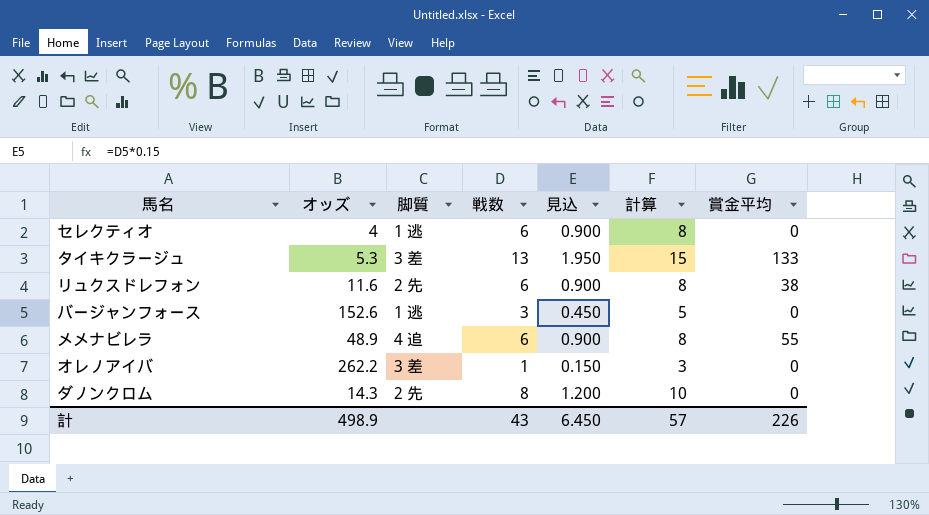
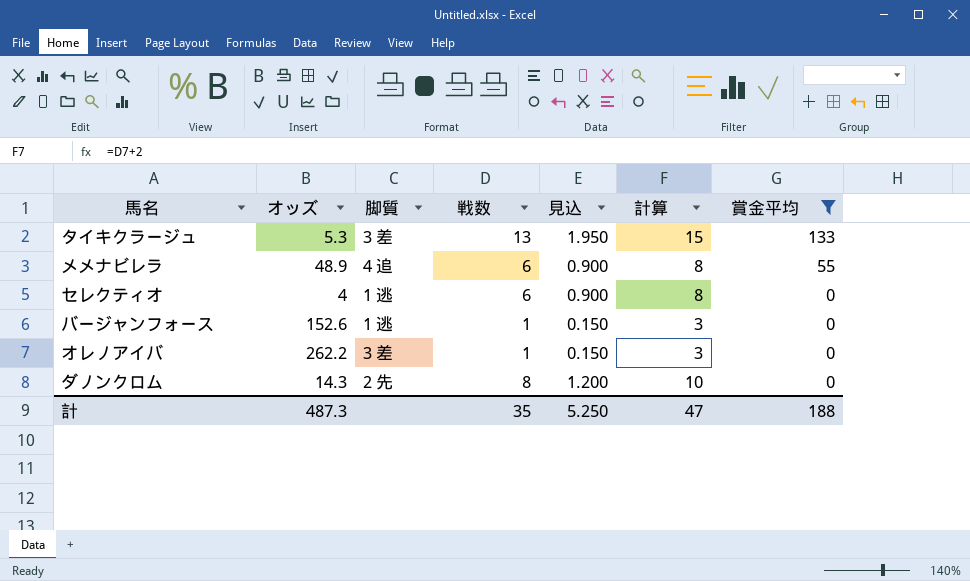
filter: none -> 賞金平均 != 38
row order: none -> 賞金平均 descending
バージャンフォース | 戦数: 3 -> 1
バージャンフォース | 見込: 0.450 -> 0.150
バージャンフォース | 計算: 5 -> 3
計 | オッズ: 498.9 -> 487.3
計 | 戦数: 43 -> 35
計 | 見込: 6.450 -> 5.250
計 | 計算: 57 -> 47
計 | 賞金平均: 226 -> 188

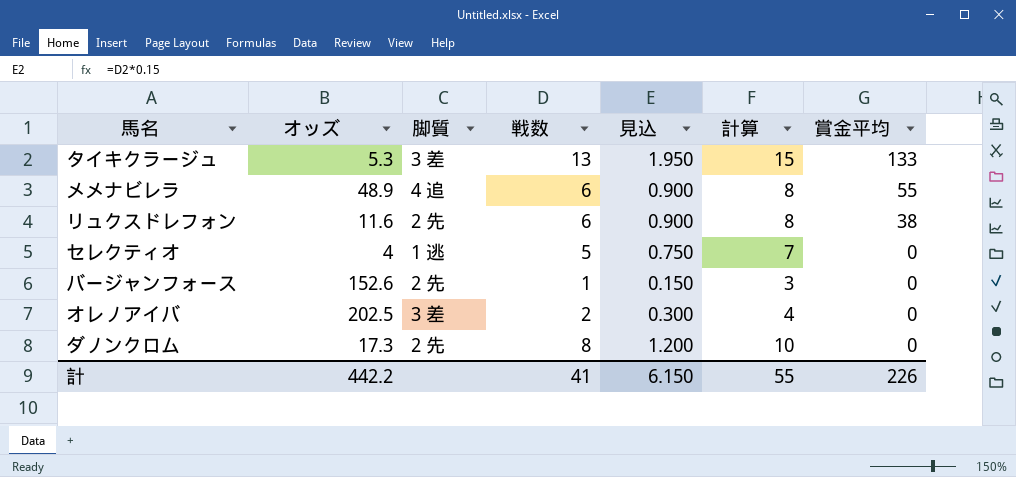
filter: 賞金平均 != 38 -> none
セレクティオ | 戦数: 6 -> 5
セレクティオ | 見込: 0.900 -> 0.750
セレクティオ | 計算: 8 -> 7
バージャンフォース | 脚質: 1 逃 -> 2 先
オレノアイバ | オッズ: 262.2 -> 202.5
オレノアイバ | 戦数: 1 -> 2
オレノアイバ | 見込: 0.150 -> 0.300
オレノアイバ | 計算: 3 -> 4
ダノンクロム | オッズ: 14.3 -> 17.3
計 | オッズ: 487.3 -> 442.2
計 | 戦数: 35 -> 41
計 | 見込: 5.250 -> 6.150
計 | 計算: 47 -> 55
計 | 賞金平均: 188 -> 226

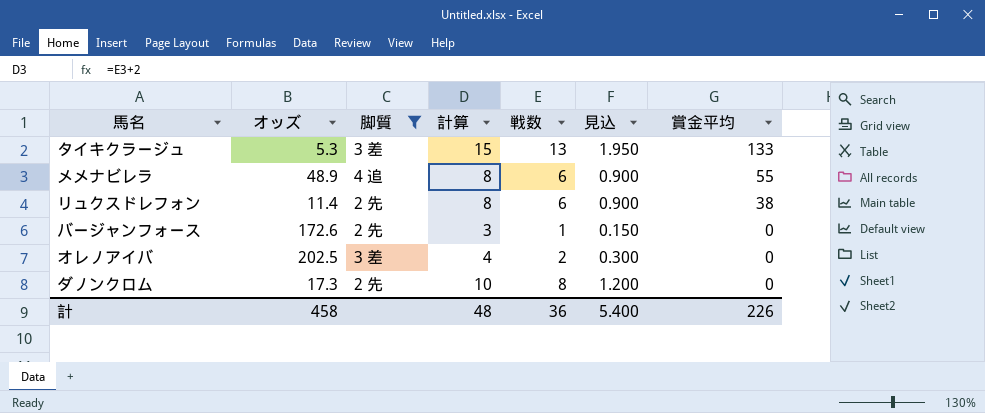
filter: none -> 脚質 != 1 逃
column 計算 | position: 6 -> 4
リュクスドレフォン | オッズ: 11.6 -> 11.4
バージャンフォース | オッズ: 152.6 -> 172.6
計 | オッズ: 442.2 -> 458
計 | 計算: 55 -> 48
計 | 戦数: 41 -> 36
計 | 見込: 6.150 -> 5.400

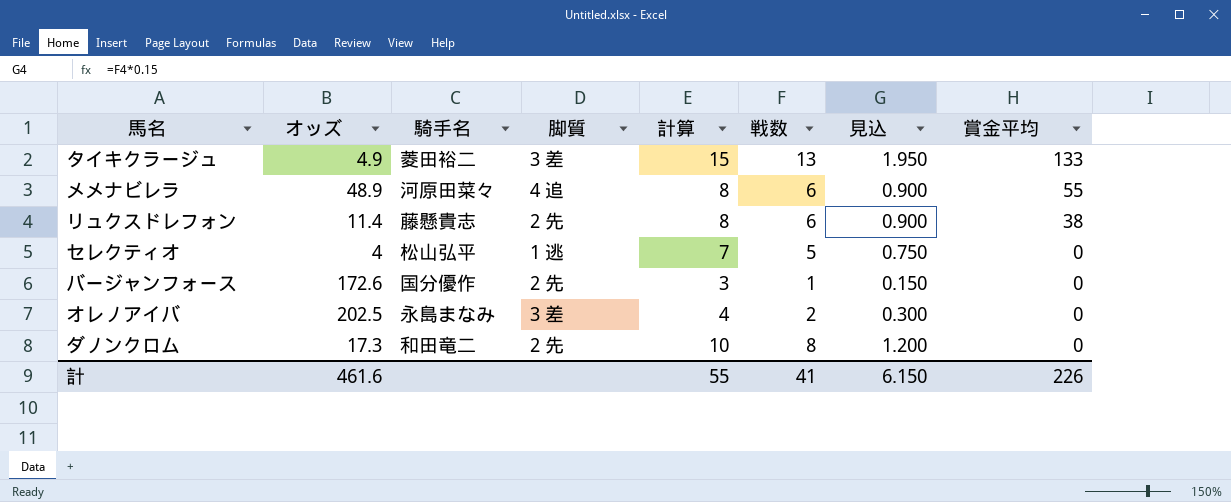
filter: 脚質 != 1 逃 -> none
column 騎手名 | position: none -> 3
タイキクラージュ | オッズ: 5.3 -> 4.9
計 | オッズ: 458 -> 461.6
計 | 計算: 48 -> 55
計 | 戦数: 36 -> 41
計 | 見込: 5.400 -> 6.150

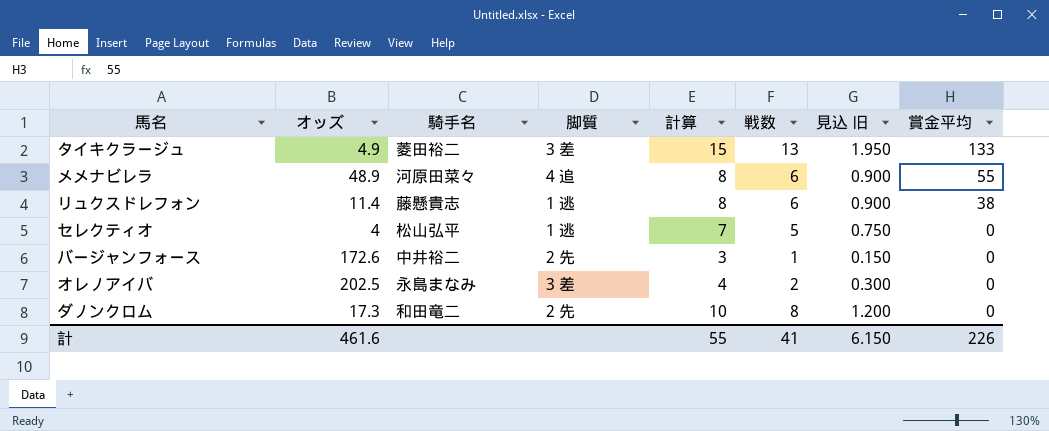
column name: 見込 -> 見込 旧
リュクスドレフォン | 脚質: 2 先 -> 1 逃
バージャンフォース | 騎手名: 国分優作 -> 中井裕二

